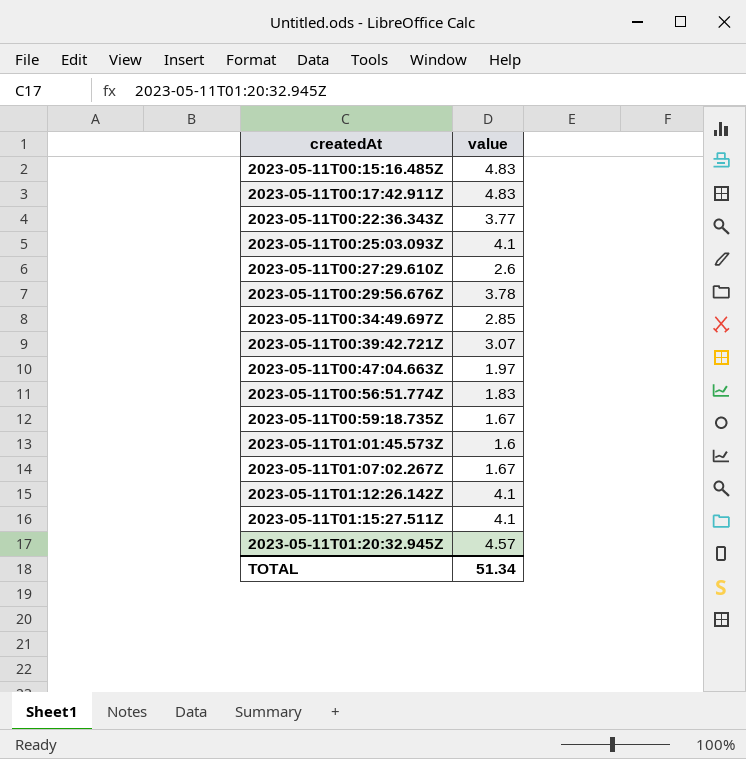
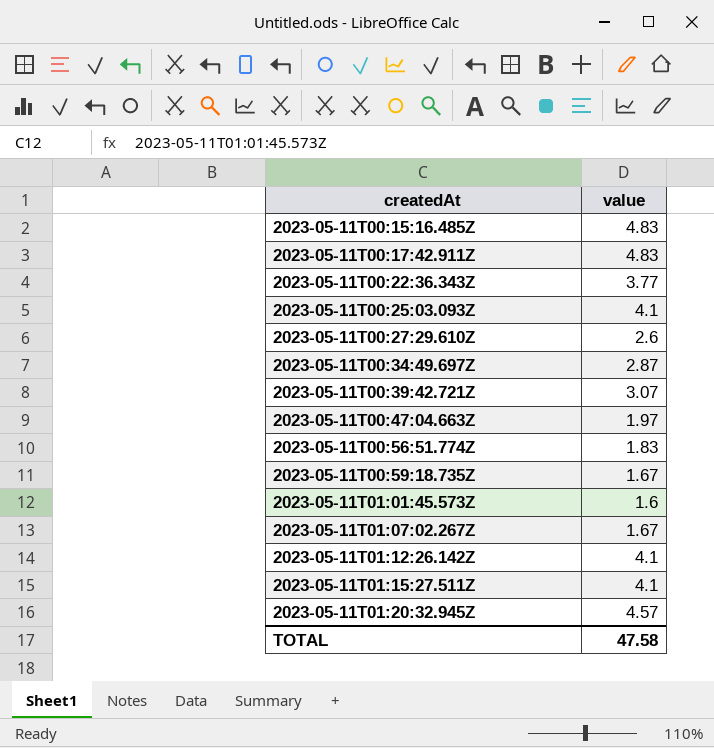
row 2023-05-11T00:29:56.676Z: 3.78 -> none
2023-05-11T00:34:49.697Z | value: 2.85 -> 2.87
TOTAL | value: 51.34 -> 47.58

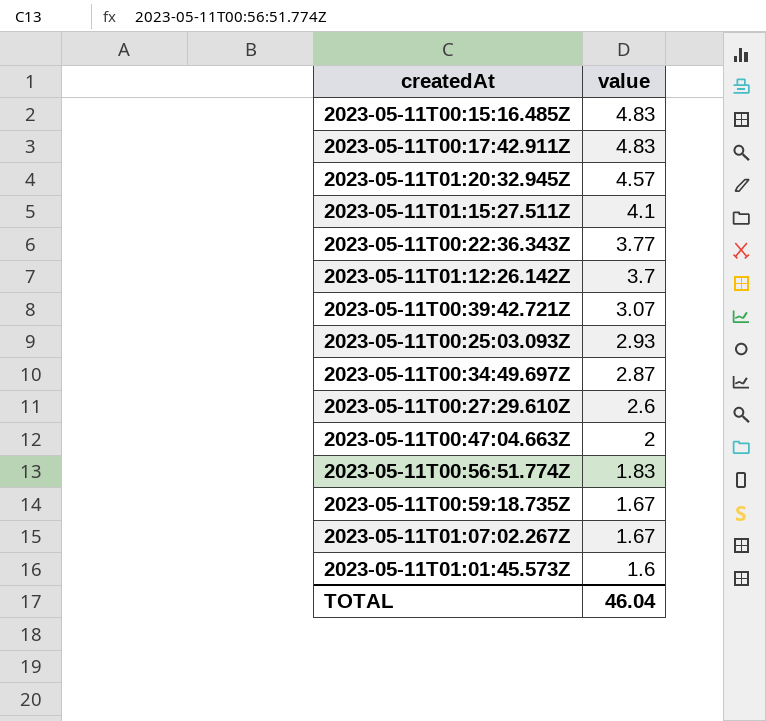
row order: createdAt ascending -> value descending
2023-05-11T01:12:26.142Z | value: 4.1 -> 3.7
2023-05-11T00:25:03.093Z | value: 4.1 -> 2.93
2023-05-11T00:47:04.663Z | value: 1.97 -> 2
TOTAL | value: 47.58 -> 46.04

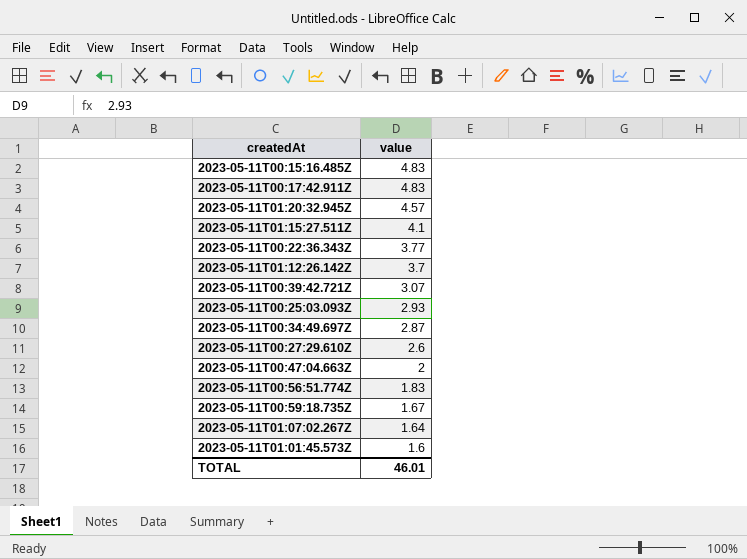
2023-05-11T01:07:02.267Z | value: 1.67 -> 1.64
TOTAL | value: 46.04 -> 46.01

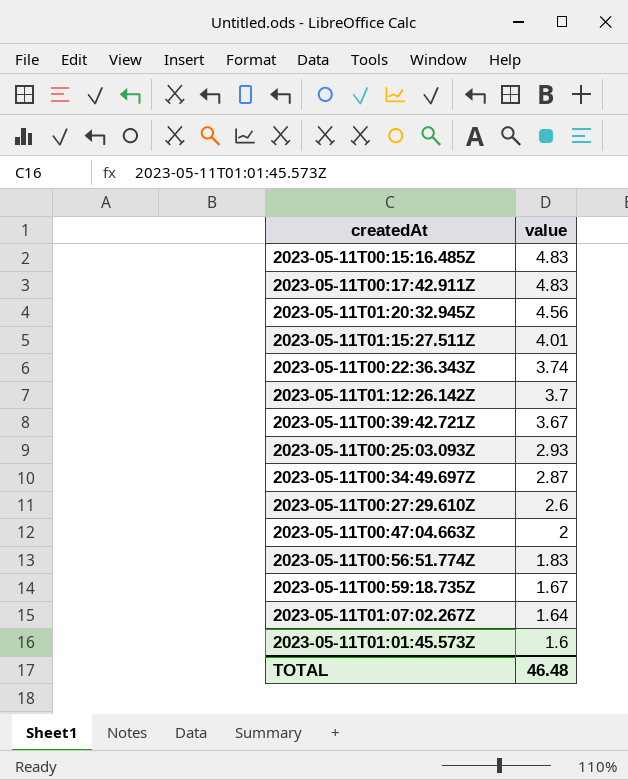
2023-05-11T01:20:32.945Z | value: 4.57 -> 4.56
2023-05-11T01:15:27.511Z | value: 4.1 -> 4.01
2023-05-11T00:22:36.343Z | value: 3.77 -> 3.74
2023-05-11T00:39:42.721Z | value: 3.07 -> 3.67
TOTAL | value: 46.01 -> 46.48

